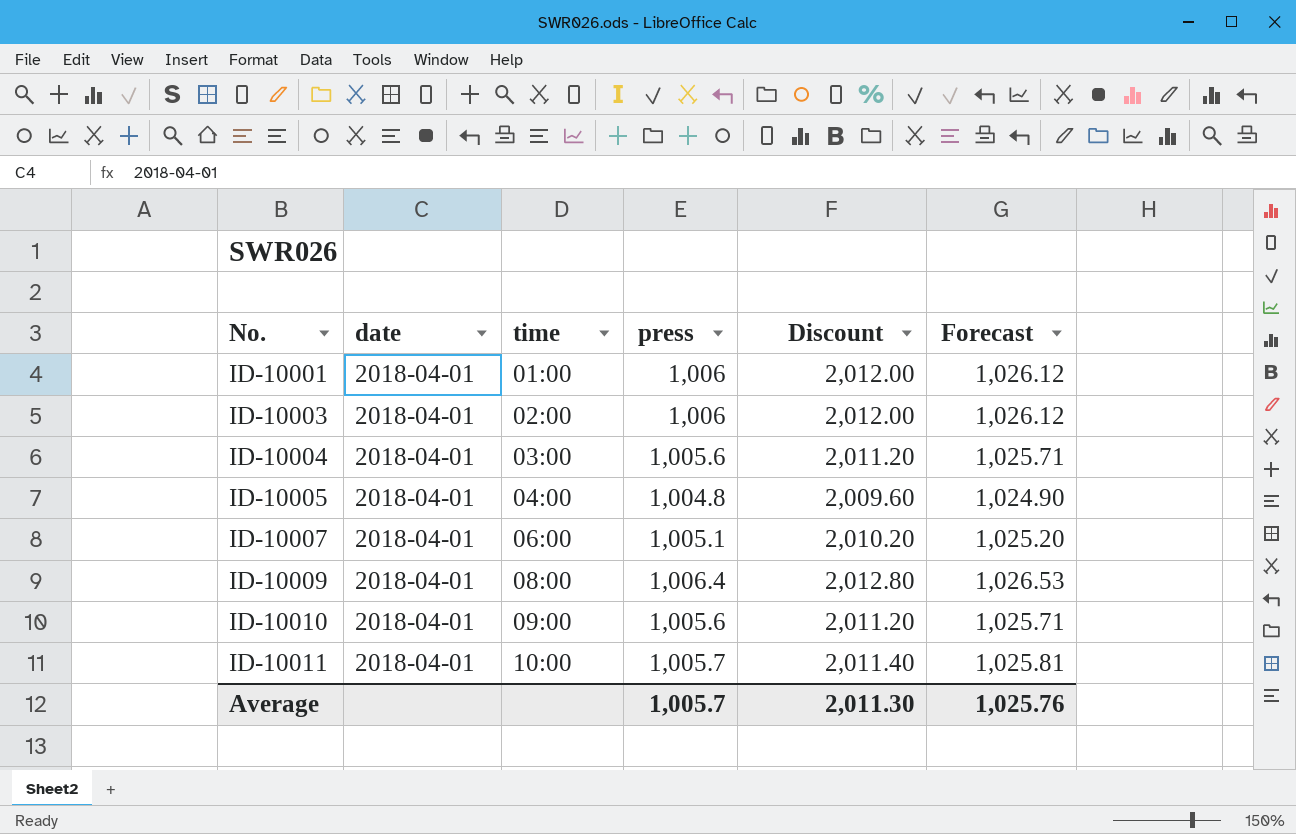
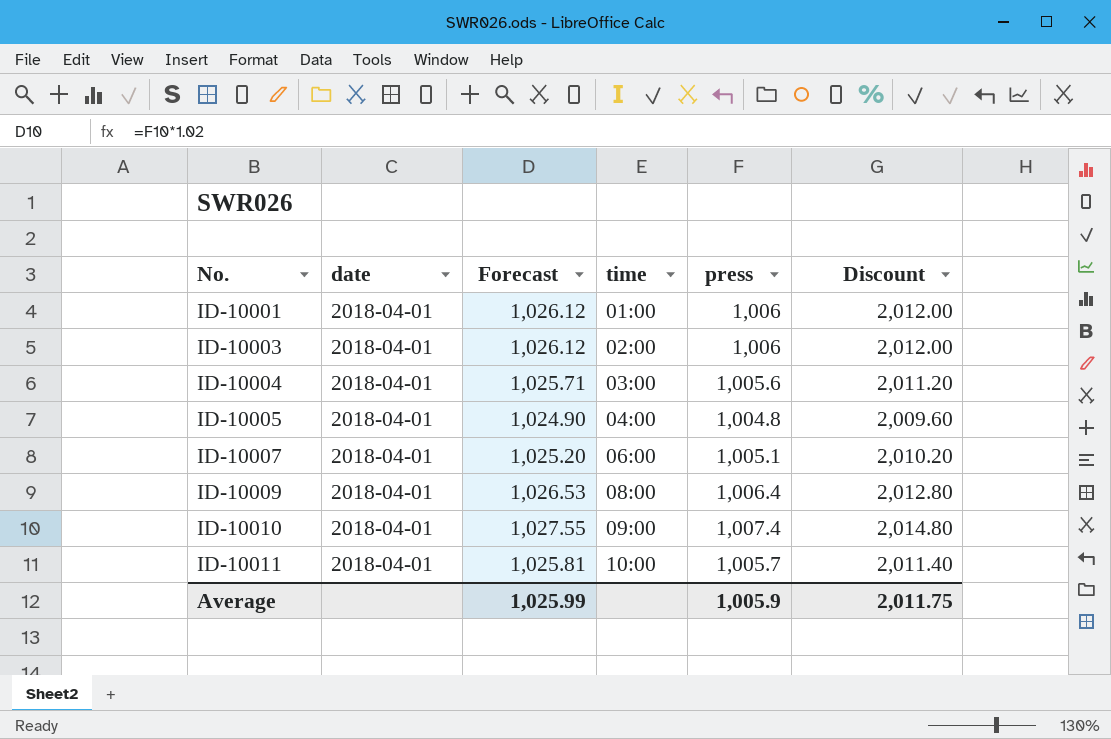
column Forecast | position: 6 -> 3
ID-10010 | Forecast: 1,025.71 -> 1,027.55
ID-10010 | press: 1,005.6 -> 1,007.4
ID-10010 | Discount: 2,011.20 -> 2,014.80
Average | Forecast: 1,025.76 -> 1,025.99
Average | press: 1,005.7 -> 1,005.9
Average | Discount: 2,011.30 -> 2,011.75

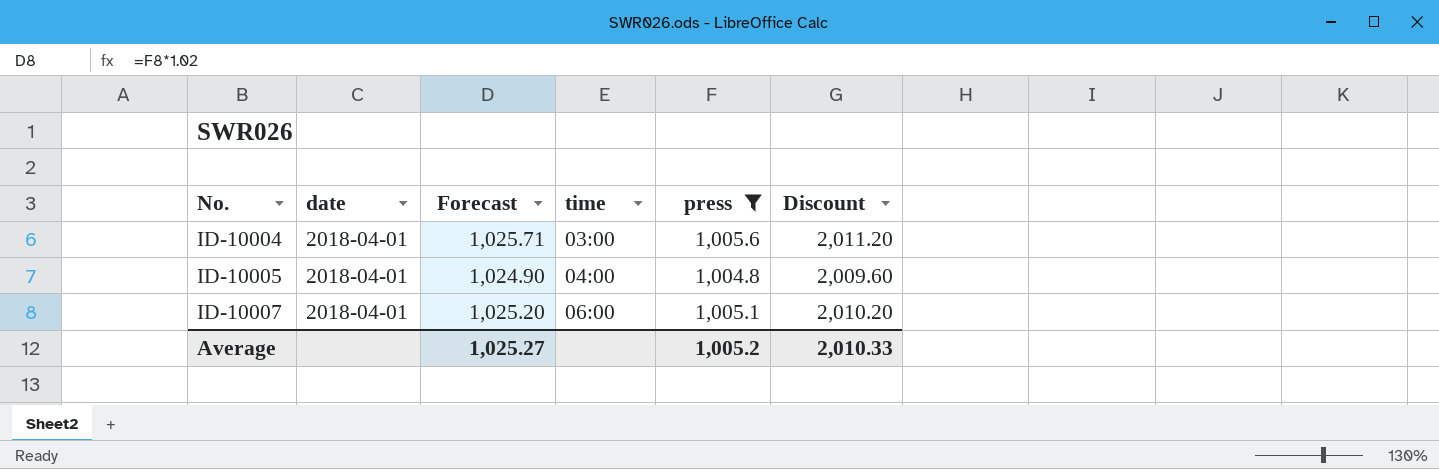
filter: none -> press <= 1,005.6
Average | Forecast: 1,025.99 -> 1,025.27
Average | press: 1,005.9 -> 1,005.2
Average | Discount: 2,011.75 -> 2,010.33

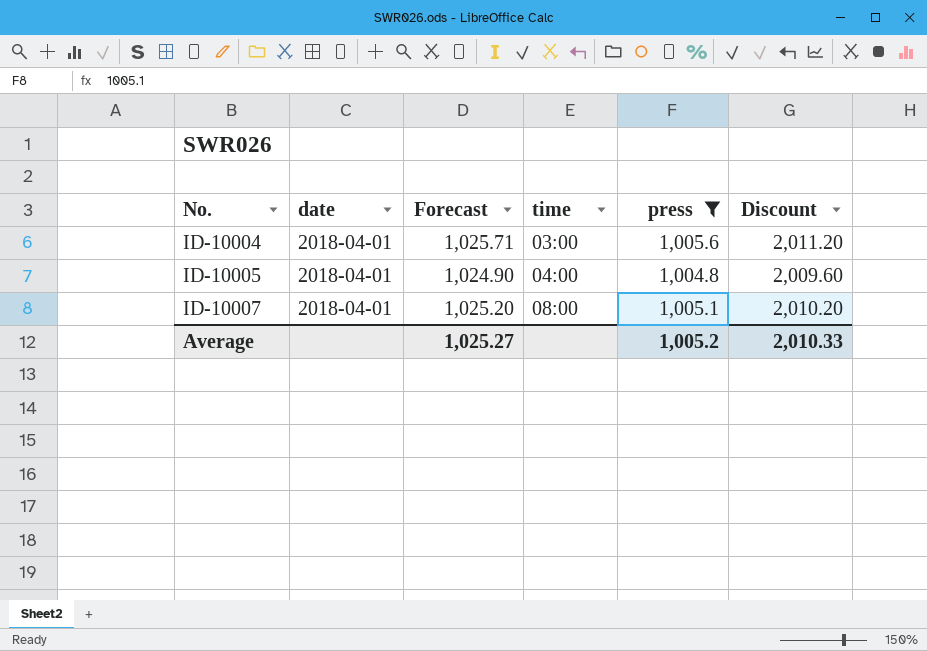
ID-10007 | time: 06:00 -> 08:00

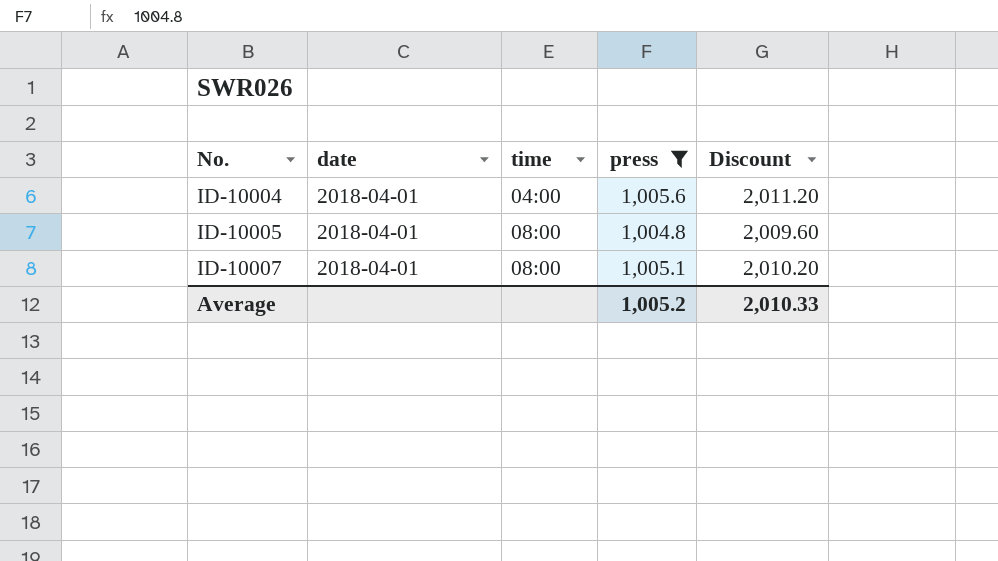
column Forecast | formula: [press] * 1.02 -> none
ID-10004 | time: 03:00 -> 04:00
ID-10005 | time: 04:00 -> 08:00

